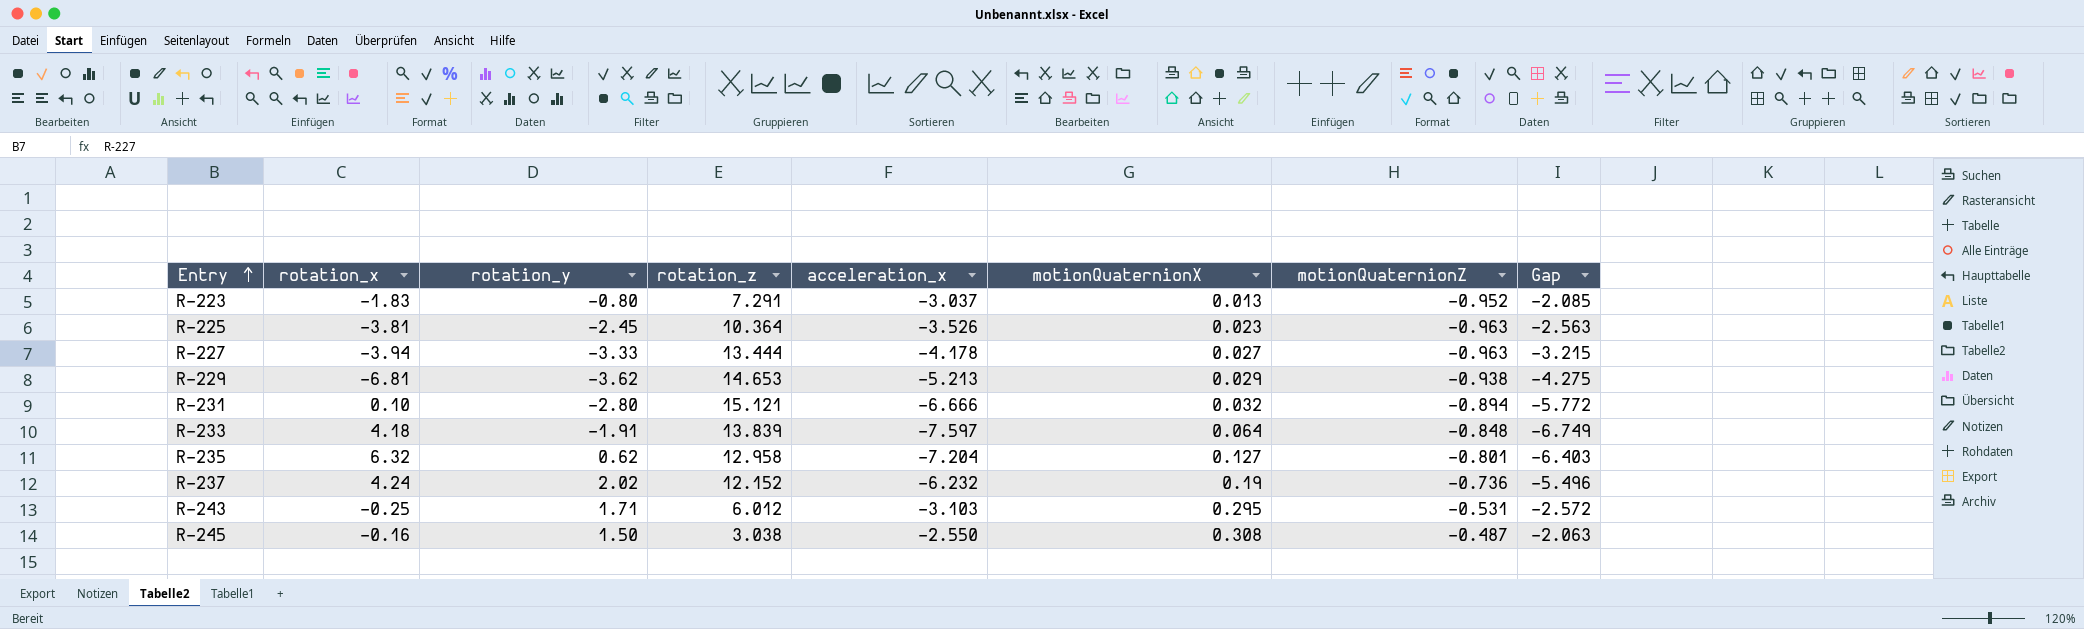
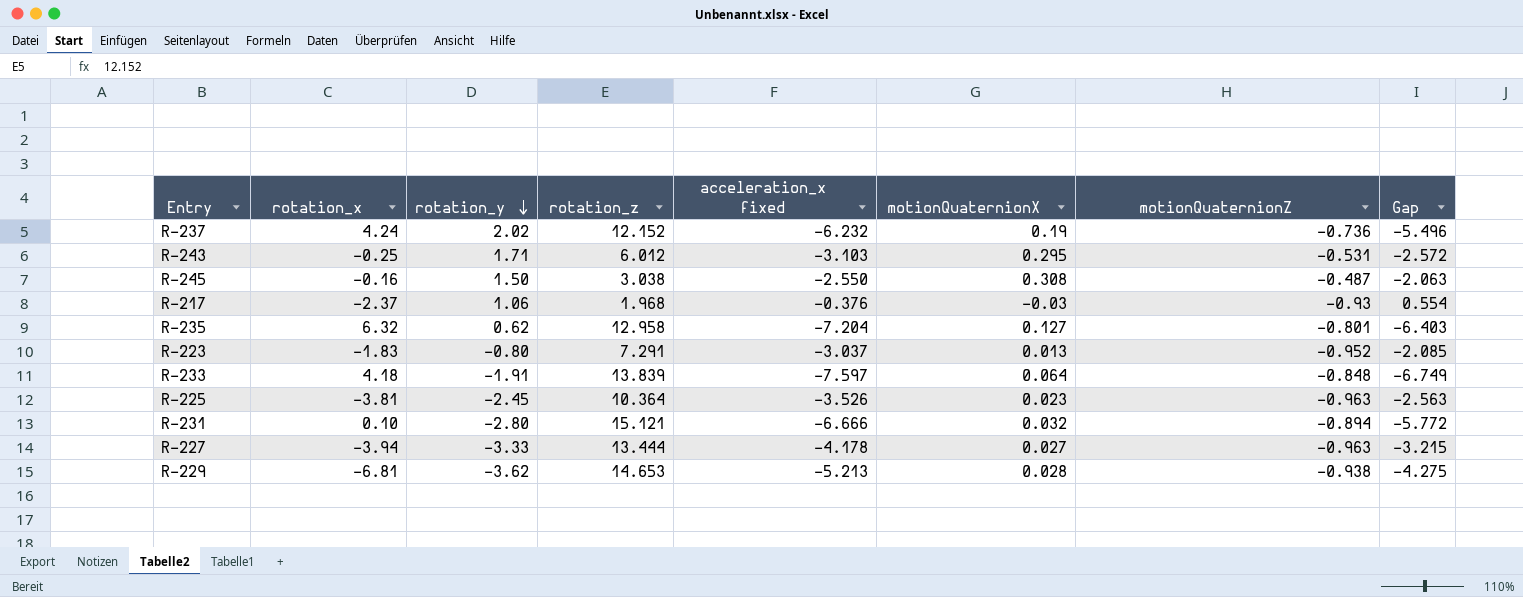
row order: Entry ascending -> rotation_y descending
column name: acceleration_x -> acceleration_x fixed
row R-217: none -> -2.37 | 1.06 | 1.968 | -0.376 | -0.03 | -0.93 | 0.554
R-229 | motionQuaternionX: 0.029 -> 0.028

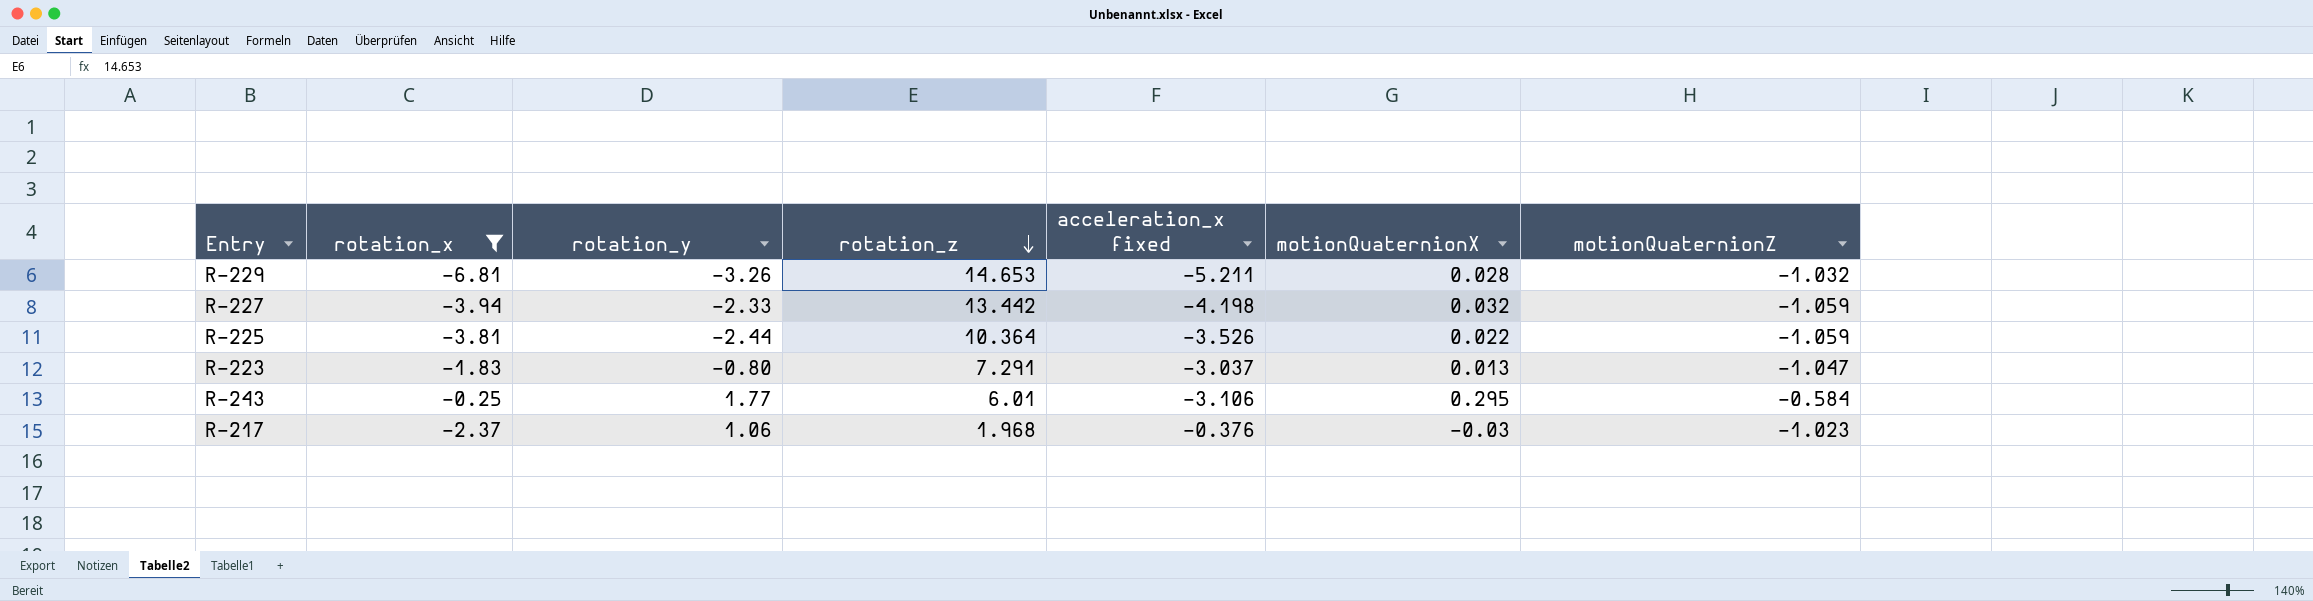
filter: none -> rotation_x <= -0.25
row order: rotation_y descending -> rotation_z descending
column Gap | formula: [acceleration_x fixed] - [motionQuaternionZ] -> none
R-229 | rotation_y: -3.62 -> -3.26
R-229 | acceleration_x fixed: -5.213 -> -5.211
R-229 | motionQuaternionZ: -0.938 -> -1.032
R-227 | rotation_y: -3.33 -> -2.33
R-227 | rotation_z: 13.444 -> 13.442
R-227 | acceleration_x fixed: -4.178 -> -4.198
R-227 | motionQuaternionX: 0.027 -> 0.032
R-227 | motionQuaternionZ: -0.963 -> -1.059
R-225 | rotation_y: -2.45 -> -2.44
R-225 | motionQuaternionX: 0.023 -> 0.022
R-225 | motionQuaternionZ: -0.963 -> -1.059
R-223 | motionQuaternionZ: -0.952 -> -1.047
R-243 | rotation_y: 1.71 -> 1.77
R-243 | rotation_z: 6.012 -> 6.01
R-243 | acceleration_x fixed: -3.103 -> -3.106
R-243 | motionQuaternionZ: -0.531 -> -0.584
R-217 | motionQuaternionZ: -0.93 -> -1.023

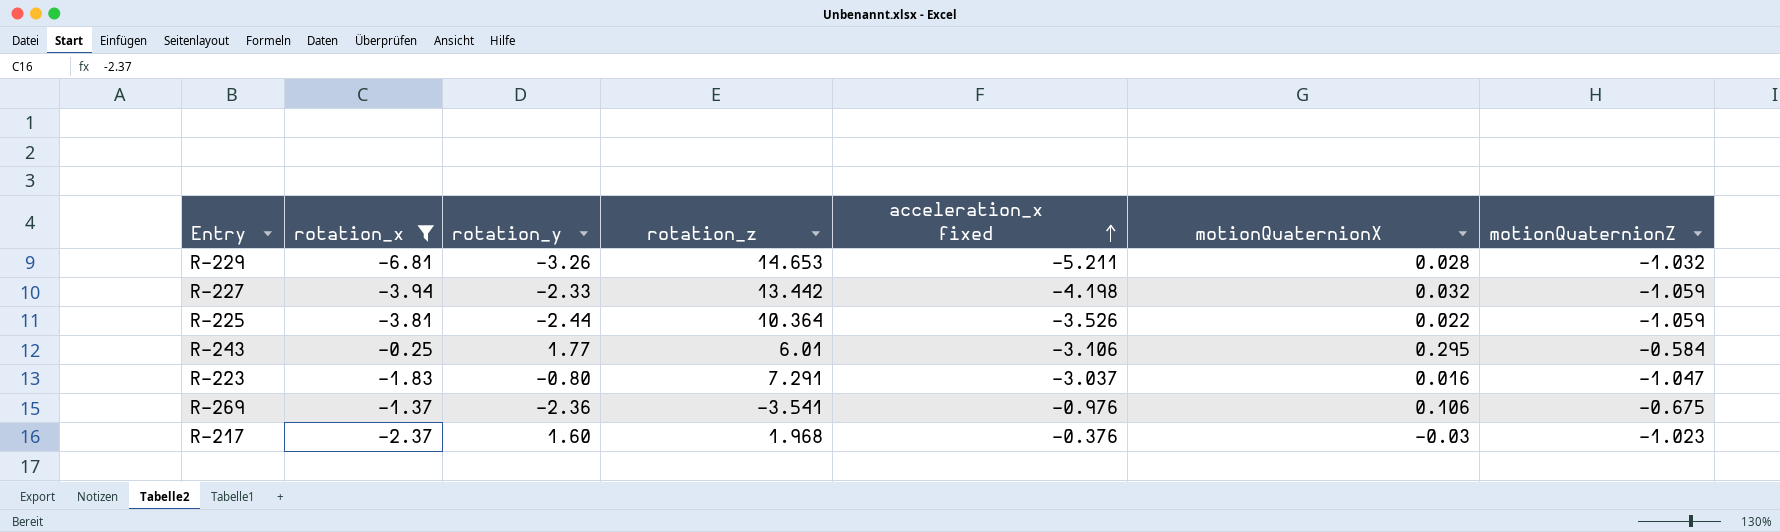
row order: rotation_z descending -> acceleration_x fixed ascending
R-223 | motionQuaternionX: 0.013 -> 0.016
row R-269: none -> -1.37 | -2.36 | -3.541 | -0.976 | 0.106 | -0.675
R-217 | rotation_y: 1.06 -> 1.60

